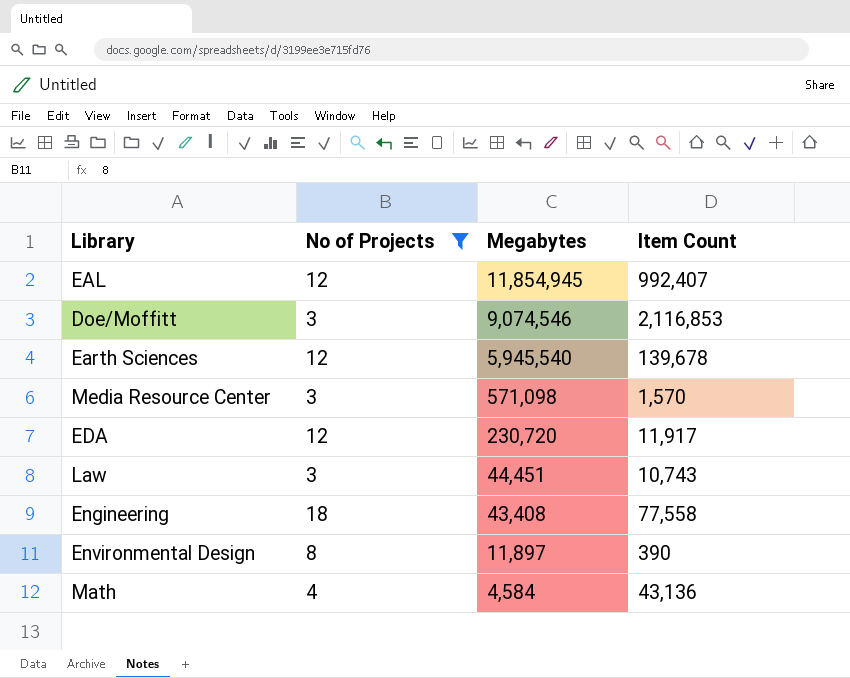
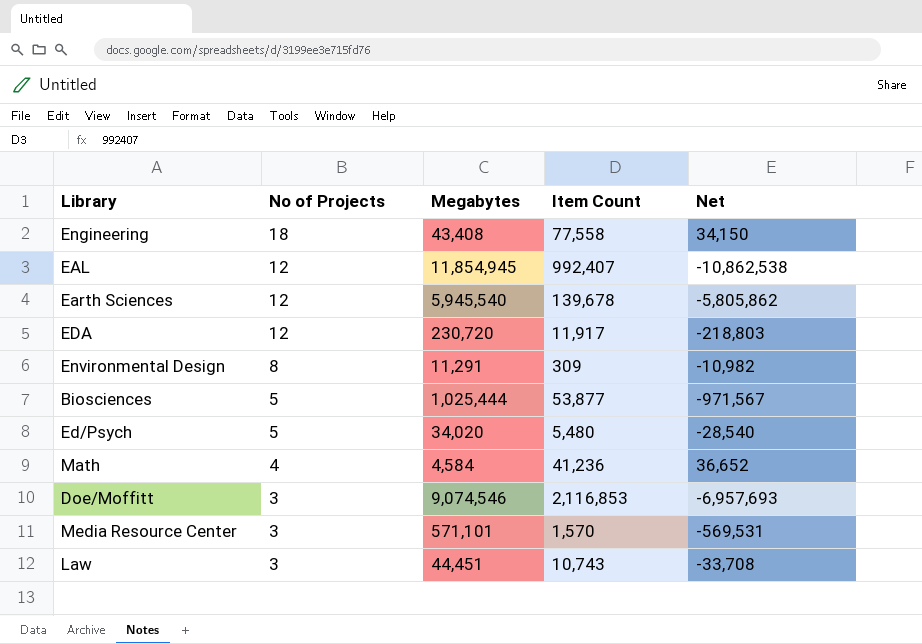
filter: No of Projects != 5 -> none
row order: Megabytes descending -> No of Projects descending
column Net | formula: none -> [Item Count] - [Megabytes]
Environmental Design | Megabytes: 11,897 -> 11,291
Environmental Design | Item Count: 390 -> 309
Math | Item Count: 43,136 -> 41,236
Media Resource Center | Megabytes: 571,098 -> 571,101

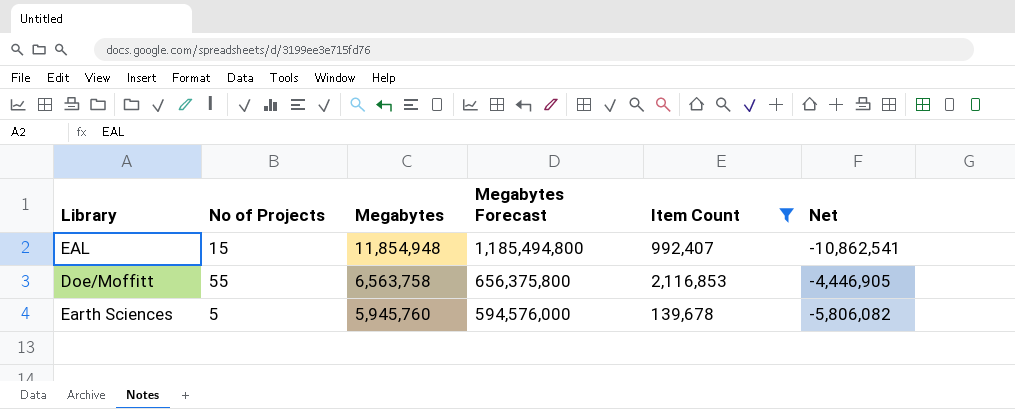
filter: none -> Item Count >= 139,678
row order: No of Projects descending -> Megabytes descending
column Megabytes Forecast | formula: none -> [Megabytes] * 100
EAL | No of Projects: 12 -> 15
EAL | Megabytes: 11,854,945 -> 11,854,948
EAL | Net: -10,862,538 -> -10,862,541
Doe/Moffitt | No of Projects: 3 -> 55
Doe/Moffitt | Megabytes: 9,074,546 -> 6,563,758
Doe/Moffitt | Net: -6,957,693 -> -4,446,905
Earth Sciences | No of Projects: 12 -> 5
Earth Sciences | Megabytes: 5,945,540 -> 5,945,760
Earth Sciences | Net: -5,805,862 -> -5,806,082

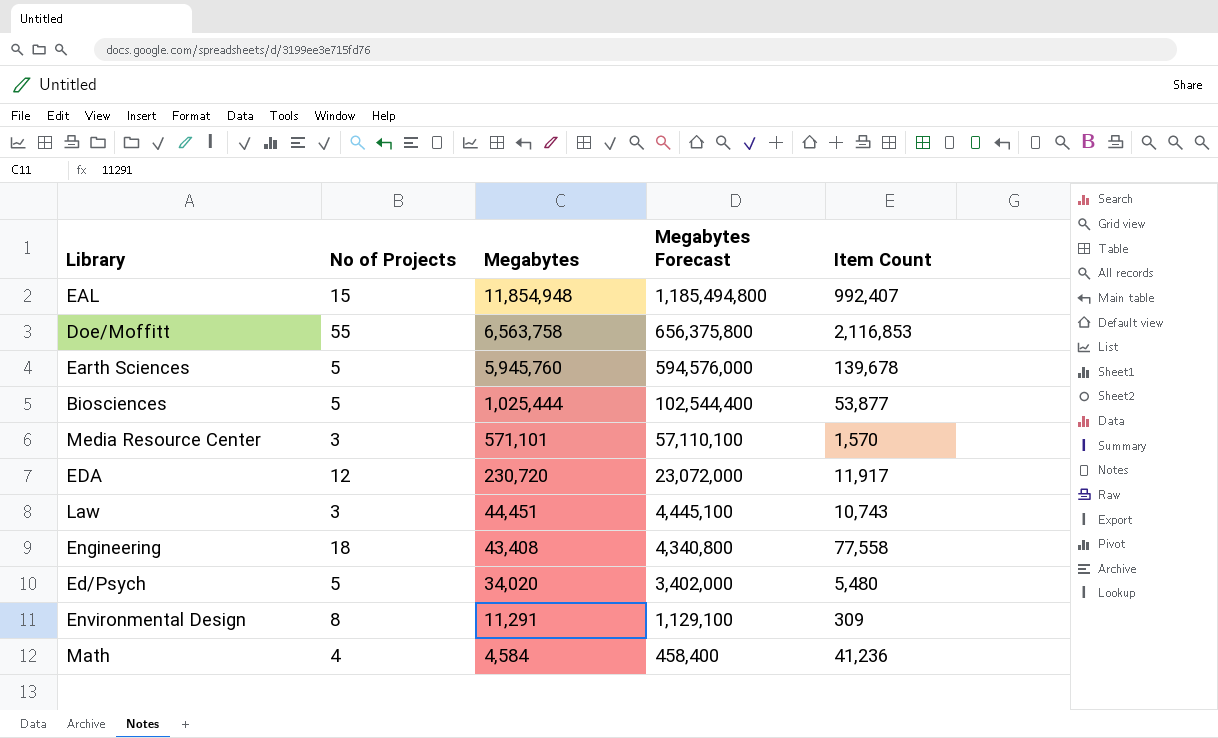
filter: Item Count >= 139,678 -> none
column Net | formula: [Item Count] - [Megabytes] -> none

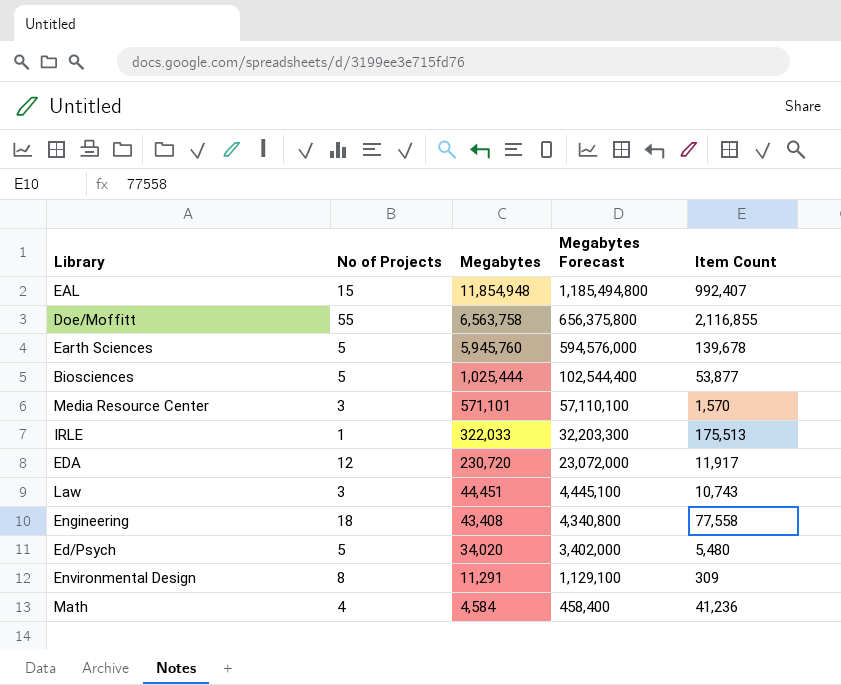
Doe/Moffitt | Item Count: 2,116,853 -> 2,116,855
row IRLE: none -> 1 | 322,033 | 32,203,300 | 175,513

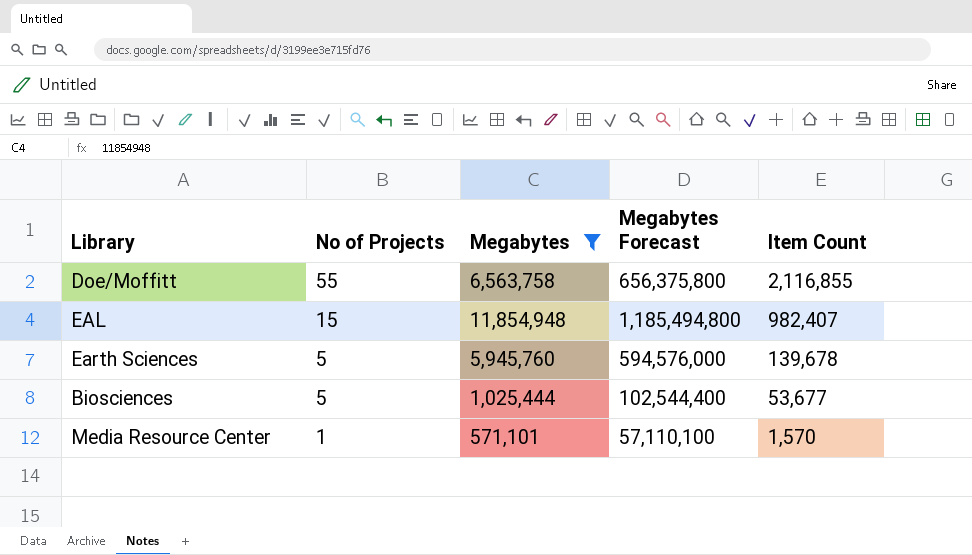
filter: none -> Megabytes >= 571,101
row order: Megabytes descending -> No of Projects descending
EAL | Item Count: 992,407 -> 982,407
Biosciences | Item Count: 53,877 -> 53,677
Media Resource Center | No of Projects: 3 -> 1

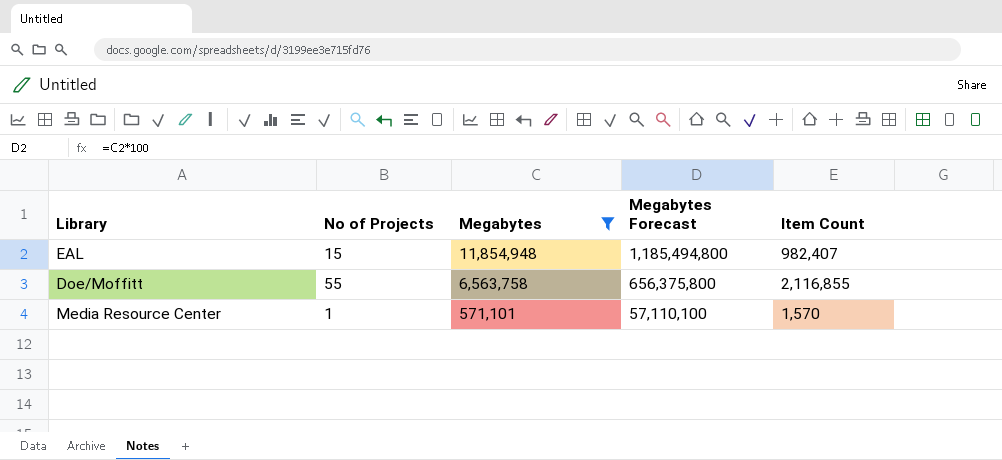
row order: No of Projects descending -> Megabytes descending
row Earth Sciences: 5 | 5,945,760 | 594,576,000 | 139,678 -> none
row Biosciences: 5 | 1,025,444 | 102,544,400 | 53,677 -> none

